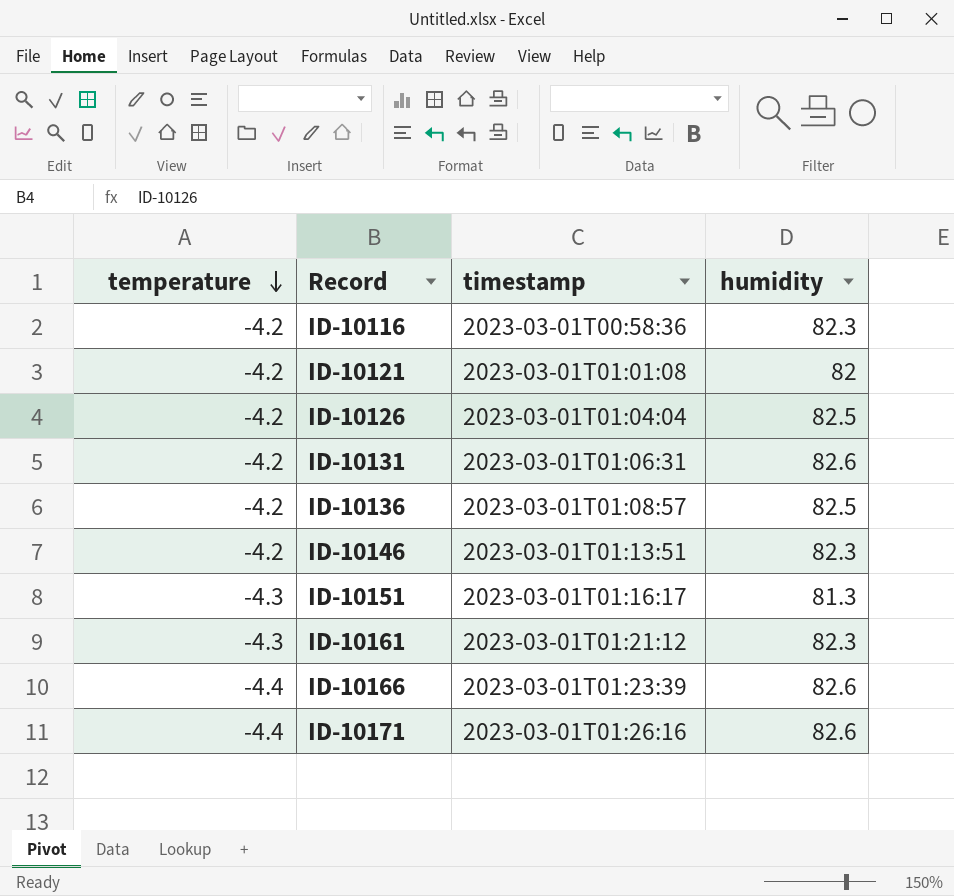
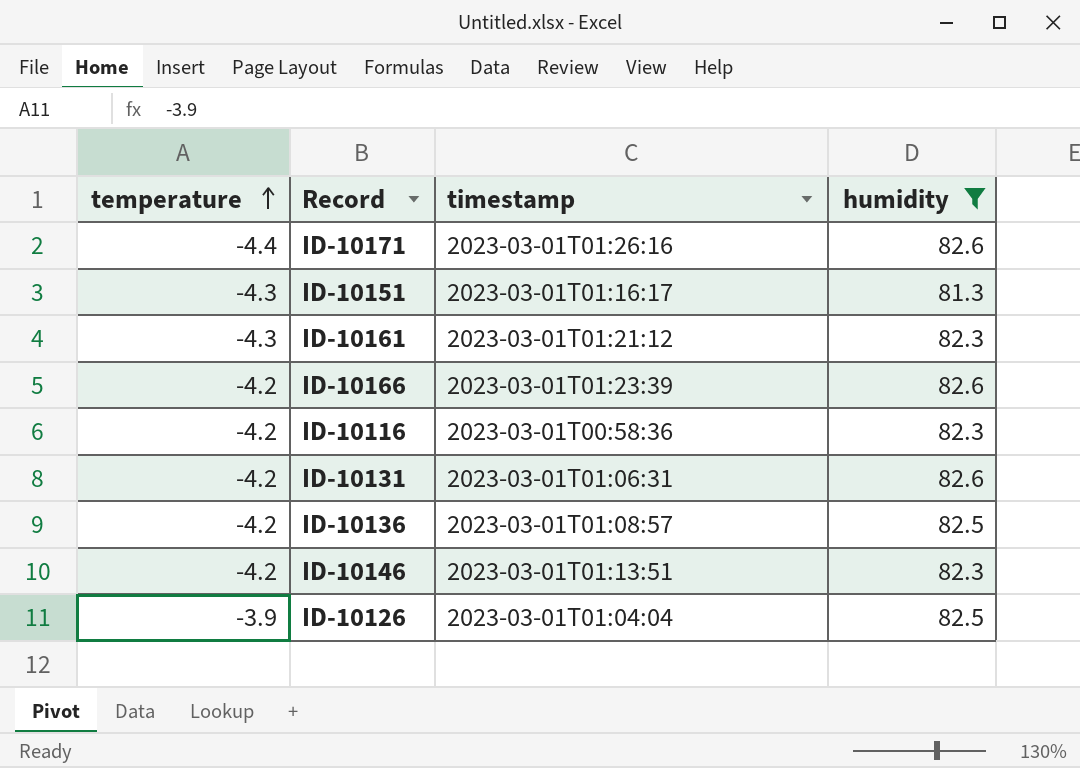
filter: none -> humidity != 82
row order: temperature descending -> temperature ascending
ID-10166 | temperature: -4.4 -> -4.2
ID-10126 | temperature: -4.2 -> -3.9

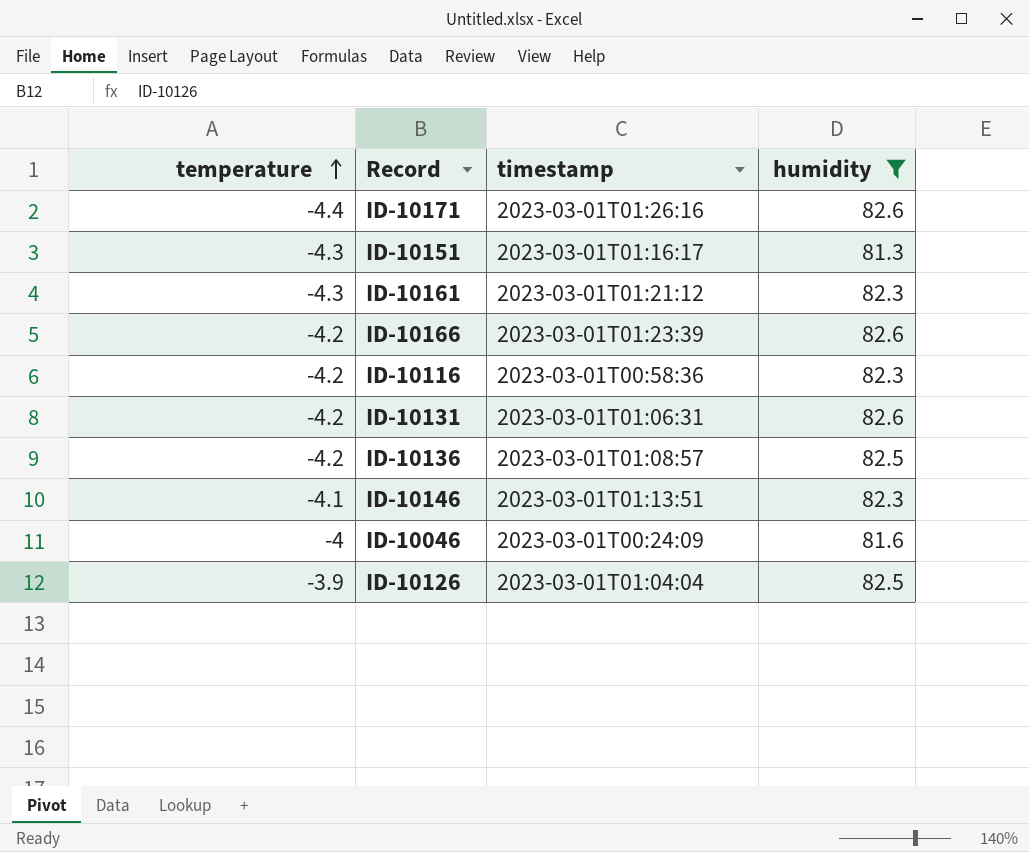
ID-10146 | temperature: -4.2 -> -4.1
row ID-10046: none -> -4 | 2023-03-01T00:24:09 | 81.6

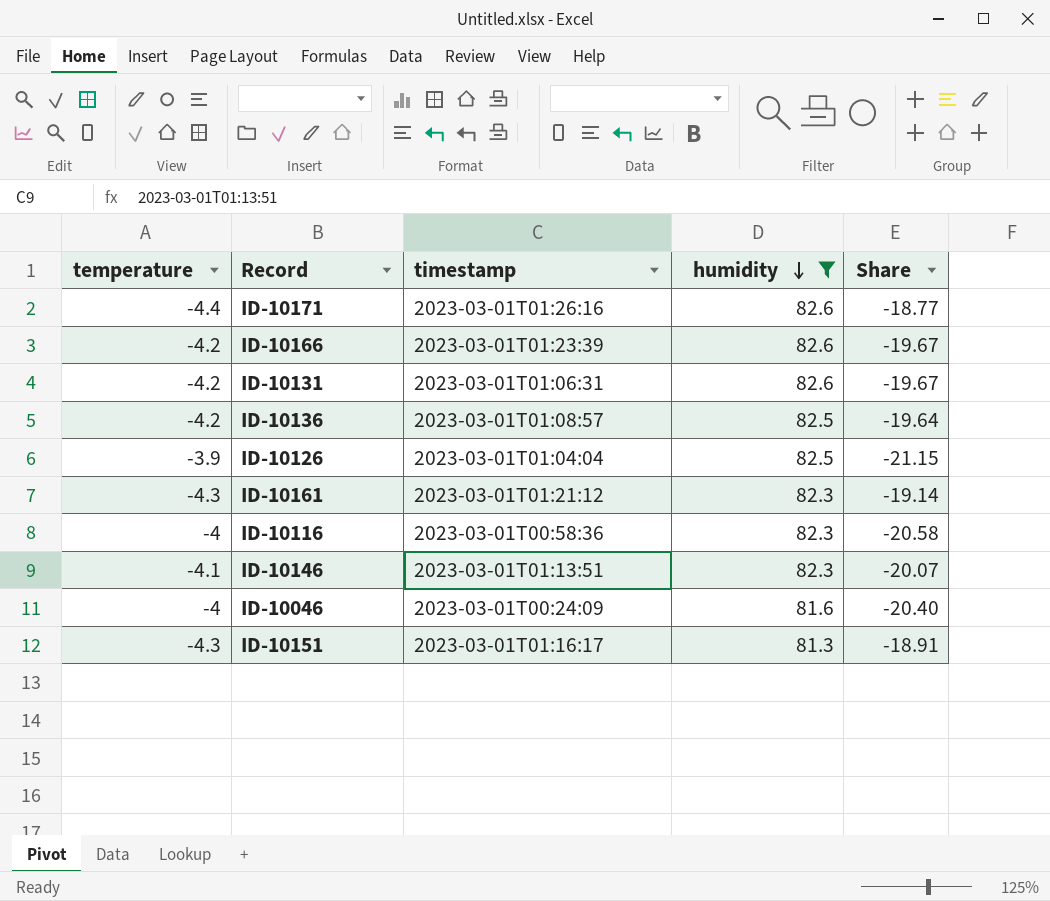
row order: temperature ascending -> humidity descending
column Share | formula: none -> [humidity] / [temperature]
ID-10116 | temperature: -4.2 -> -4

